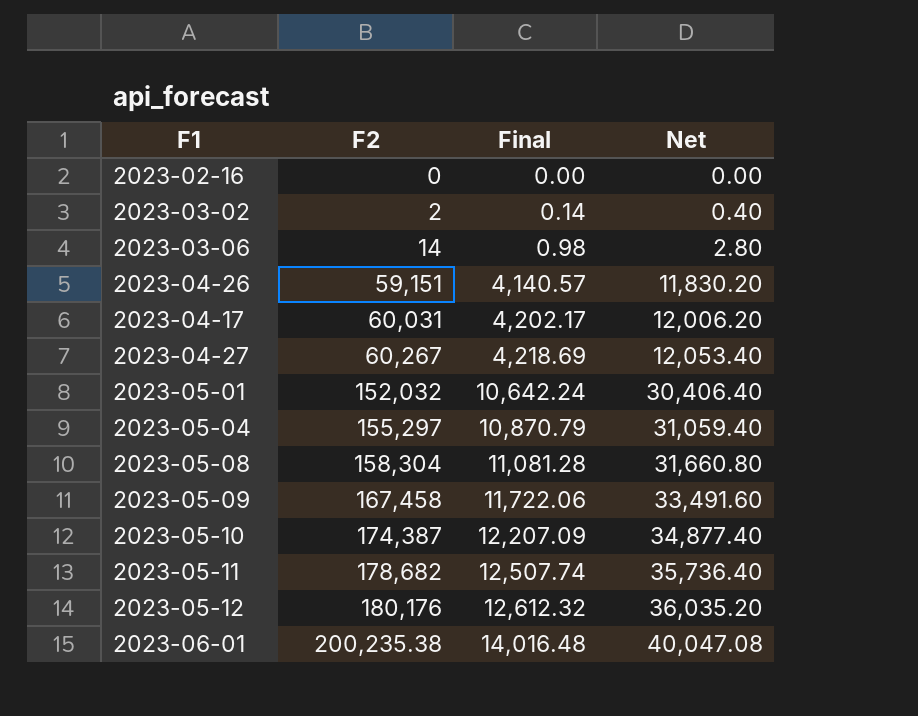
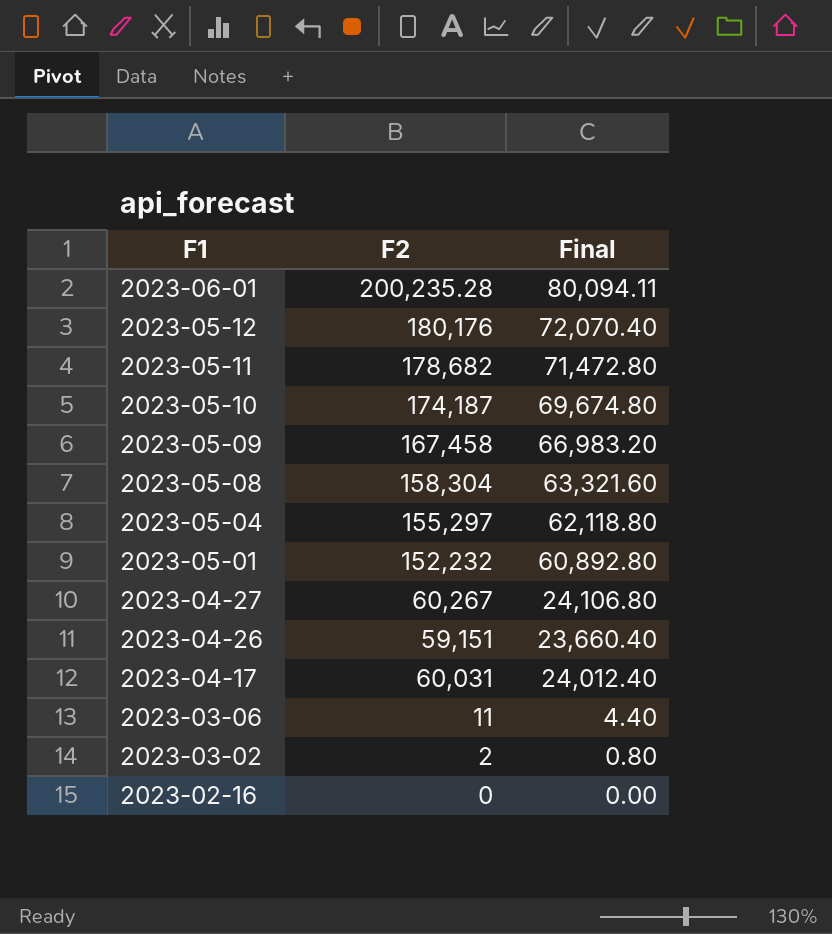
row order: F2 ascending -> F1 descending
column Net | formula: [F2] * 0.2 -> none
column Final | formula: [F2] * 0.07 -> [F2] * 0.4
2023-06-01 | F2: 200,235.38 -> 200,235.28
2023-05-10 | F2: 174,387 -> 174,187
2023-05-01 | F2: 152,032 -> 152,232
2023-03-06 | F2: 14 -> 11

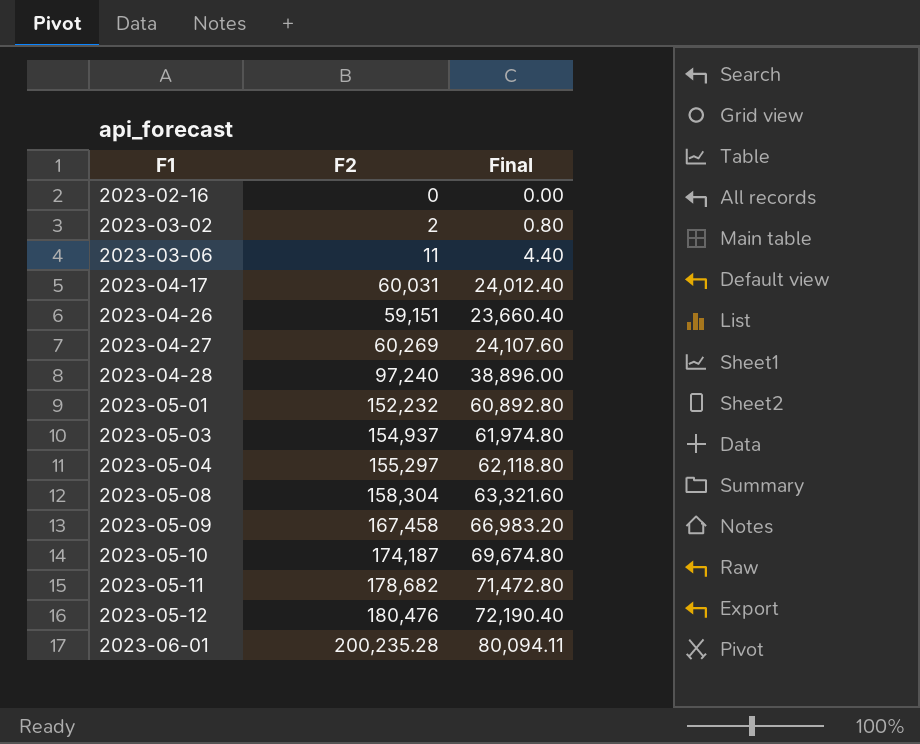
row order: F1 descending -> F1 ascending
2023-04-27 | F2: 60,267 -> 60,269
2023-04-27 | Final: 24,106.80 -> 24,107.60
row 2023-04-28: none -> 97,240 | 38,896.00
row 2023-05-03: none -> 154,937 | 61,974.80
2023-05-12 | F2: 180,176 -> 180,476
2023-05-12 | Final: 72,070.40 -> 72,190.40

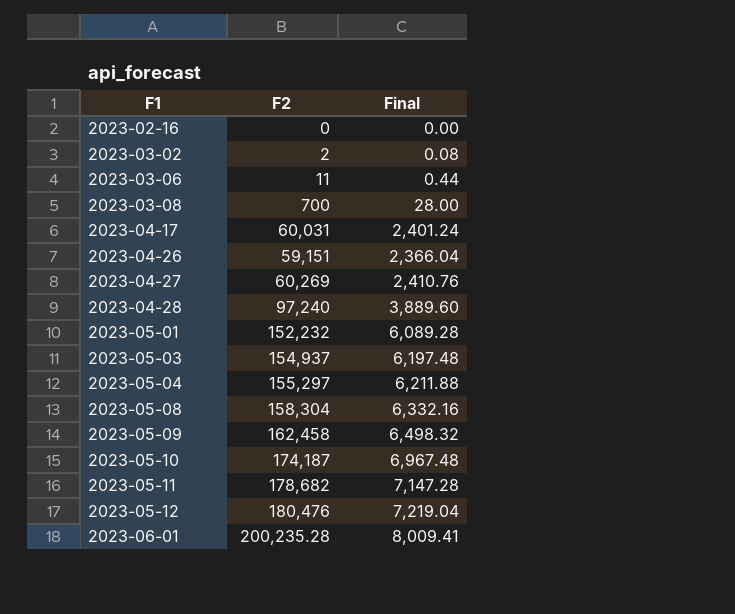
column Final | formula: [F2] * 0.4 -> [F2] * 0.04
row 2023-03-08: none -> 700 | 28.00
2023-05-09 | F2: 167,458 -> 162,458

